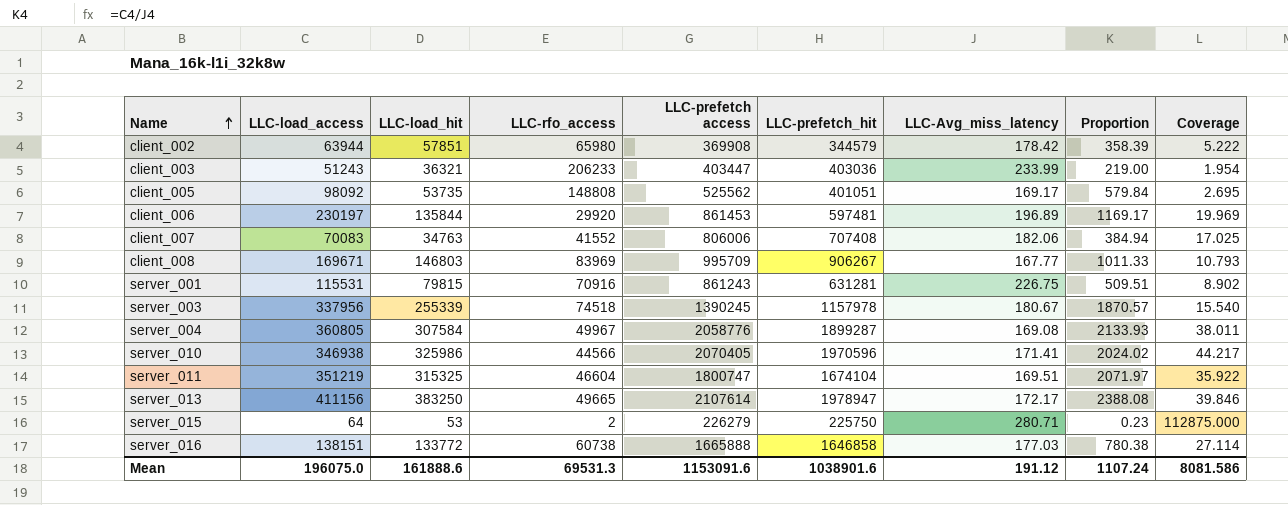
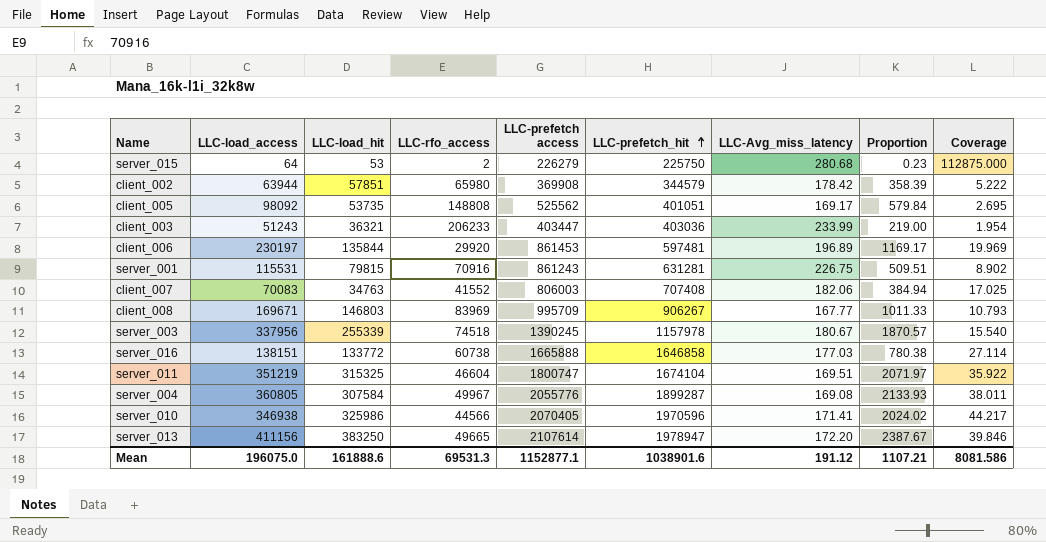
row order: Name ascending -> LLC-prefetch_hit ascending
server_015 | LLC-Avg_miss_latency: 280.71 -> 280.68
client_007 | LLC-prefetch access: 806006 -> 806003
server_004 | LLC-prefetch access: 2058776 -> 2055776
server_013 | LLC-Avg_miss_latency: 172.17 -> 172.20
server_013 | Proportion: 2388.08 -> 2387.67
Mean | LLC-prefetch access: 1153091.6 -> 1152877.1
Mean | Proportion: 1107.24 -> 1107.21

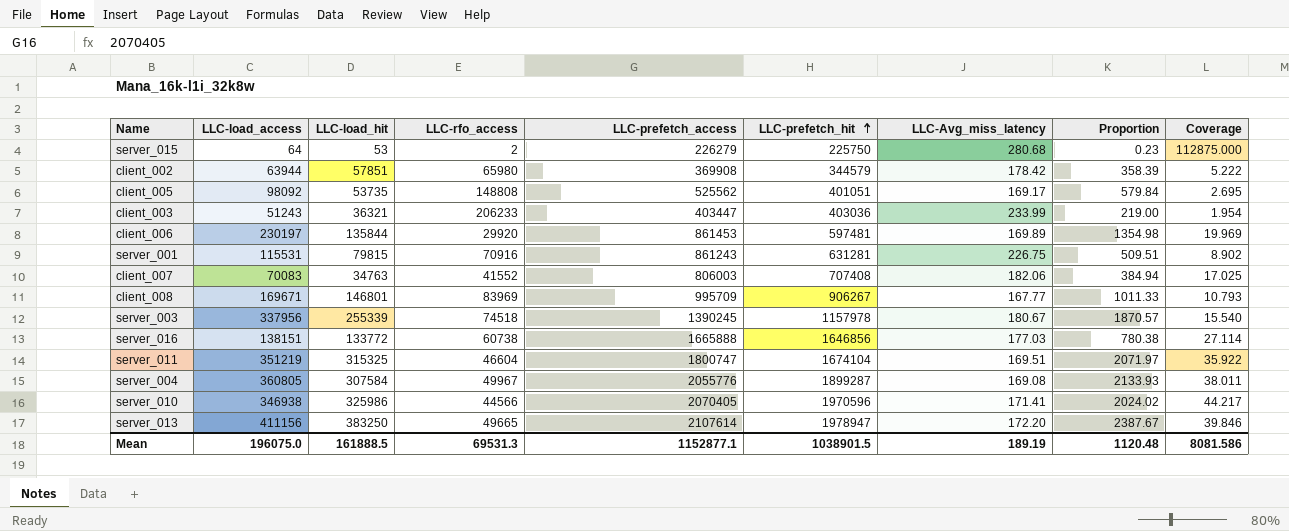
column name: LLC-prefetch access -> LLC-prefetch_access
client_006 | LLC-Avg_miss_latency: 196.89 -> 169.89
client_006 | Proportion: 1169.17 -> 1354.98
client_008 | LLC-load_hit: 146803 -> 146801
server_016 | LLC-prefetch_hit: 1646858 -> 1646856
Mean | LLC-load_hit: 161888.6 -> 161888.5
Mean | LLC-prefetch_hit: 1038901.6 -> 1038901.5
Mean | LLC-Avg_miss_latency: 191.12 -> 189.19
Mean | Proportion: 1107.21 -> 1120.48

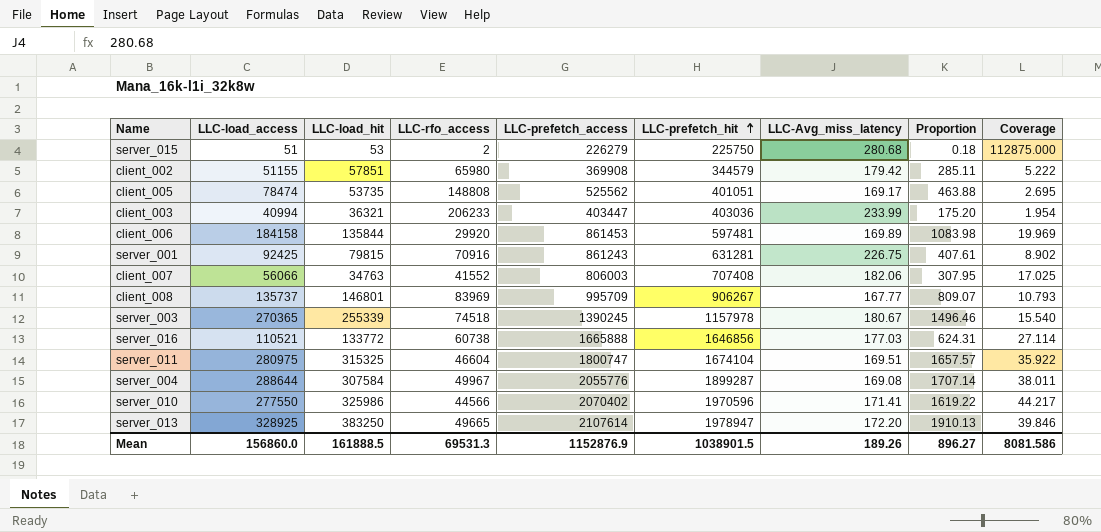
server_015 | LLC-load_access: 64 -> 51
server_015 | Proportion: 0.23 -> 0.18
client_002 | LLC-load_access: 63944 -> 51155
client_002 | LLC-Avg_miss_latency: 178.42 -> 179.42
client_002 | Proportion: 358.39 -> 285.11
client_005 | LLC-load_access: 98092 -> 78474
client_005 | Proportion: 579.84 -> 463.88
client_003 | LLC-load_access: 51243 -> 40994
client_003 | Proportion: 219.00 -> 175.20
client_006 | LLC-load_access: 230197 -> 184158
client_006 | Proportion: 1354.98 -> 1083.98
server_001 | LLC-load_access: 115531 -> 92425
server_001 | Proportion: 509.51 -> 407.61
client_007 | LLC-load_access: 70083 -> 56066
client_007 | Proportion: 384.94 -> 307.95
client_008 | LLC-load_access: 169671 -> 135737
client_008 | Proportion: 1011.33 -> 809.07
server_003 | LLC-load_access: 337956 -> 270365
server_003 | Proportion: 1870.57 -> 1496.46
server_016 | LLC-load_access: 138151 -> 110521
server_016 | Proportion: 780.38 -> 624.31
server_011 | LLC-load_access: 351219 -> 280975
server_011 | Proportion: 2071.97 -> 1657.57
server_004 | LLC-load_access: 360805 -> 288644
server_004 | Proportion: 2133.93 -> 1707.14
server_010 | LLC-load_access: 346938 -> 277550
server_010 | LLC-prefetch_access: 2070405 -> 2070402
server_010 | Proportion: 2024.02 -> 1619.22
server_013 | LLC-load_access: 411156 -> 328925
server_013 | Proportion: 2387.67 -> 1910.13
Mean | LLC-load_access: 196075.0 -> 156860.0
Mean | LLC-prefetch_access: 1152877.1 -> 1152876.9
Mean | LLC-Avg_miss_latency: 189.19 -> 189.26
Mean | Proportion: 1120.48 -> 896.27

